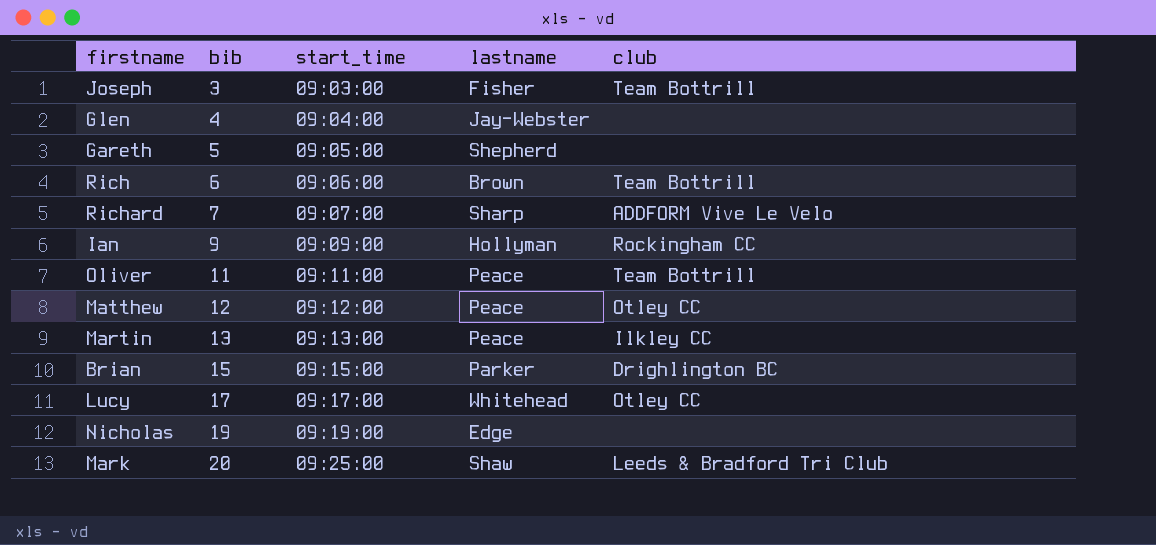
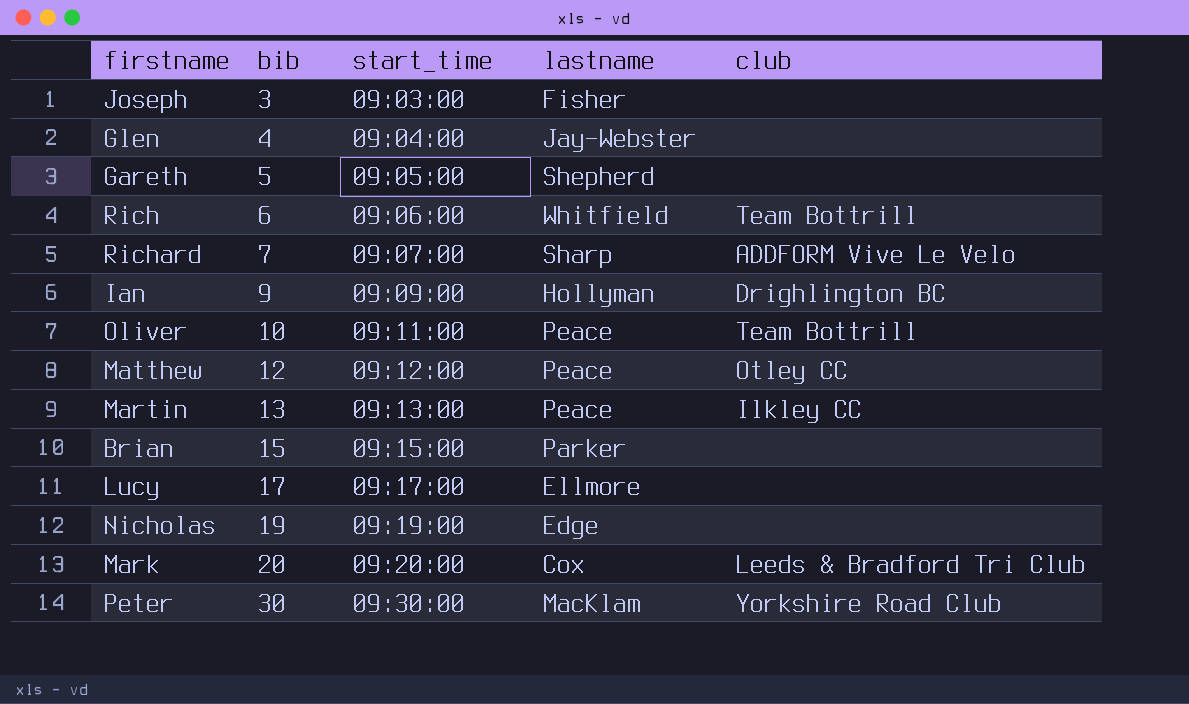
Joseph | club: Team Bottrill -> none
Rich | lastname: Brown -> Whitfield
Ian | club: Rockingham CC -> Drighlington BC
Oliver | bib: 11 -> 10
Brian | club: Drighlington BC -> none
Lucy | lastname: Whitehead -> Ellmore
Lucy | club: Otley CC -> none
Mark | start_time: 09:25:00 -> 09:20:00
Mark | lastname: Shaw -> Cox
row Peter: none -> 30 | 09:30:00 | MacKlam | Yorkshire Road Club

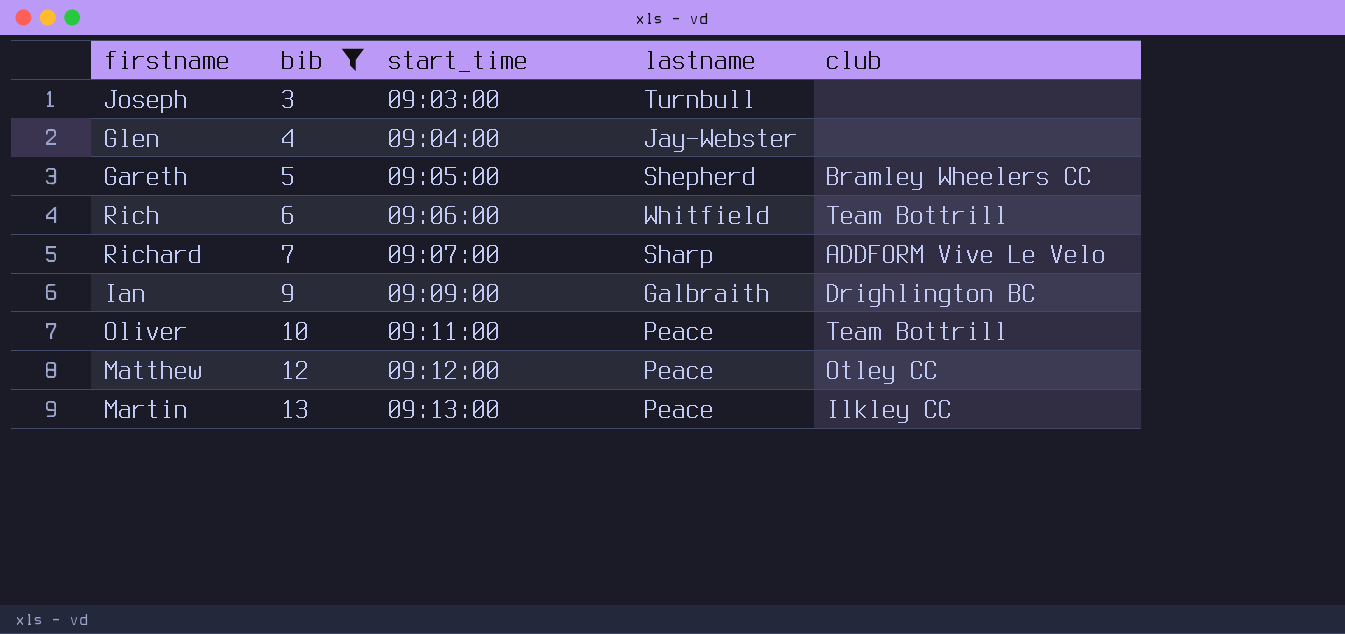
filter: none -> bib <= 13
Joseph | lastname: Fisher -> Turnbull
Gareth | club: none -> Bramley Wheelers CC
Ian | lastname: Hollyman -> Galbraith

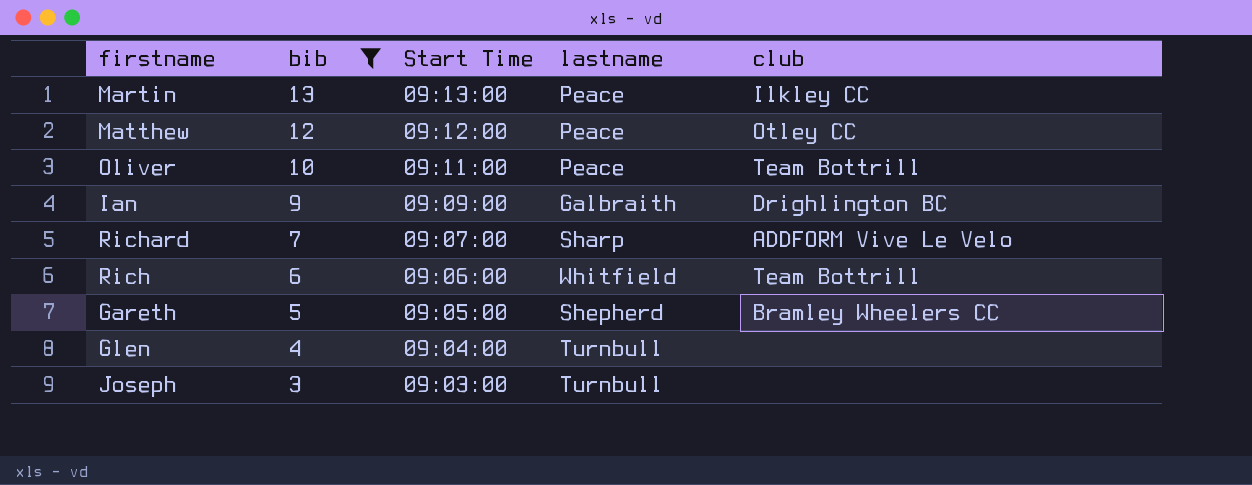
row order: bib ascending -> bib descending
column name: start_time -> Start Time
Glen | lastname: Jay-Webster -> Turnbull

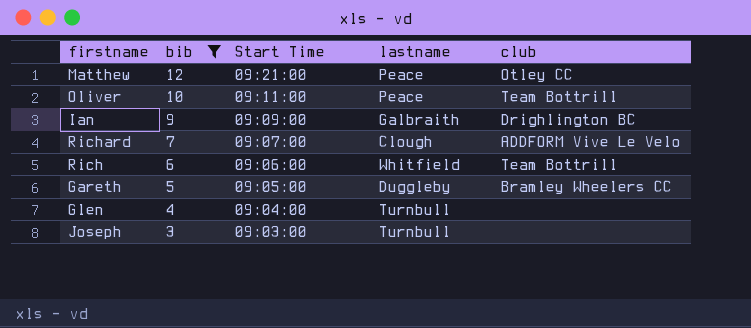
row Martin: 13 | 09:13:00 | Peace | Ilkley CC -> none
Matthew | Start Time: 09:12:00 -> 09:21:00
Richard | lastname: Sharp -> Clough
Gareth | lastname: Shepherd -> Duggleby

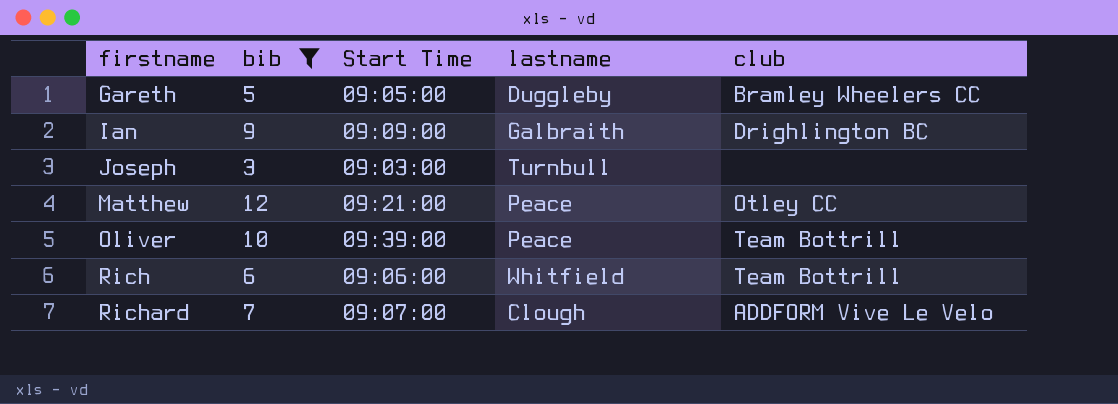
row order: bib descending -> firstname ascending
row Glen: 4 | 09:04:00 | Turnbull | none -> none
Oliver | Start Time: 09:11:00 -> 09:39:00

